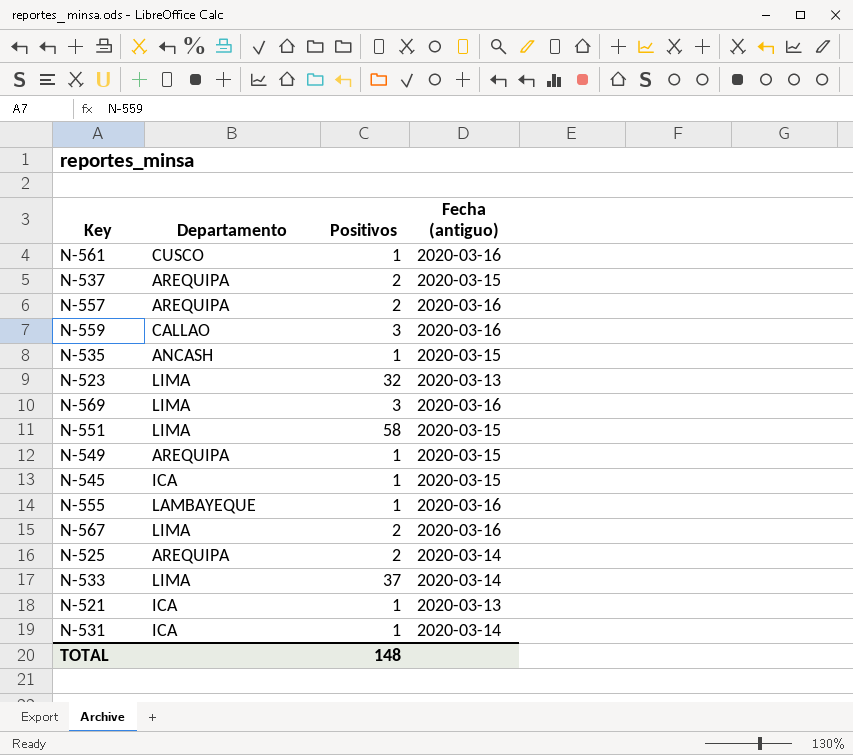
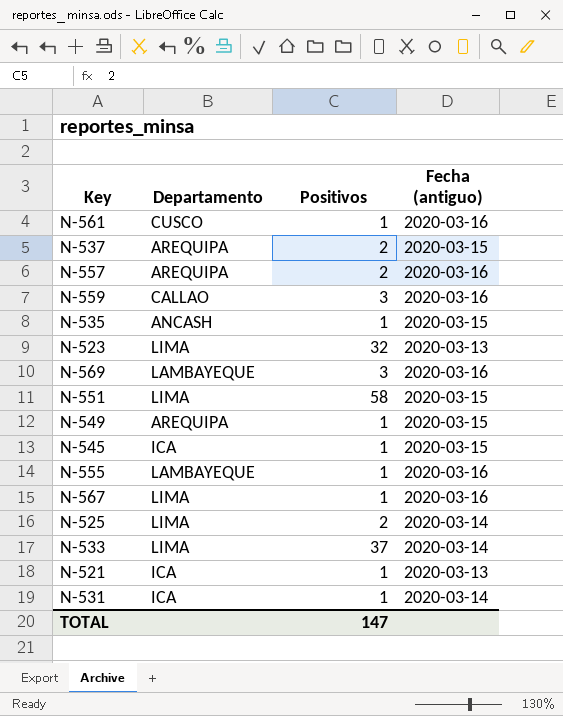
N-569 | Departamento: LIMA -> LAMBAYEQUE
N-567 | Positivos: 2 -> 1
N-525 | Departamento: AREQUIPA -> LIMA
TOTAL | Positivos: 148 -> 147

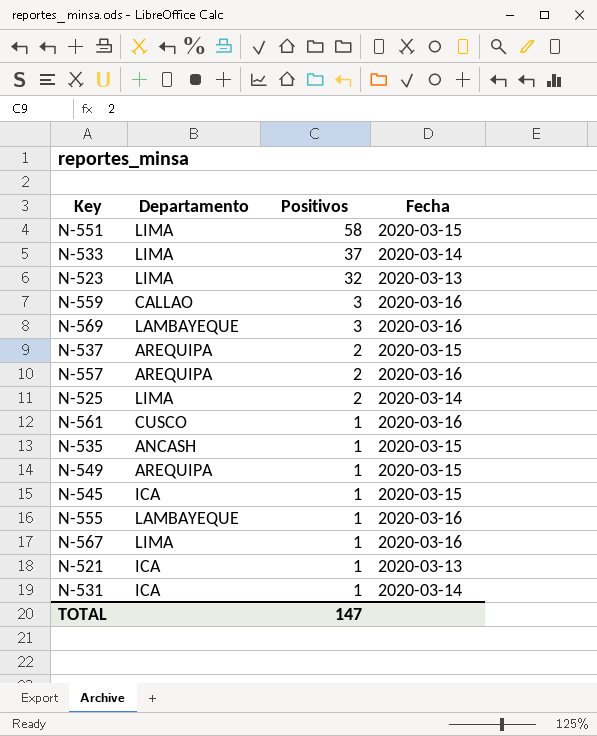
row order: none -> Positivos descending
column name: Fecha (antiguo) -> Fecha

